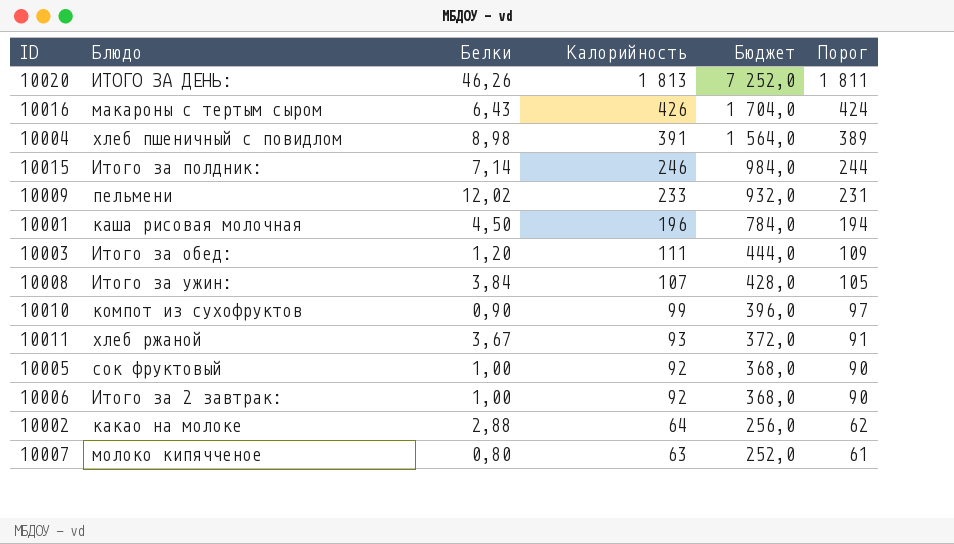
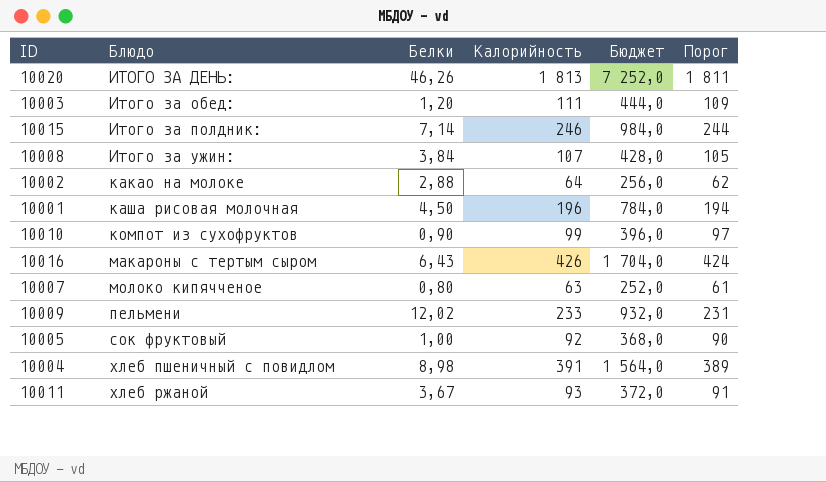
row order: Калорийность descending -> Блюдо ascending
row 10006: Итого за 2 завтрак: | 1,00 | 92 | 368,0 | 90 -> none

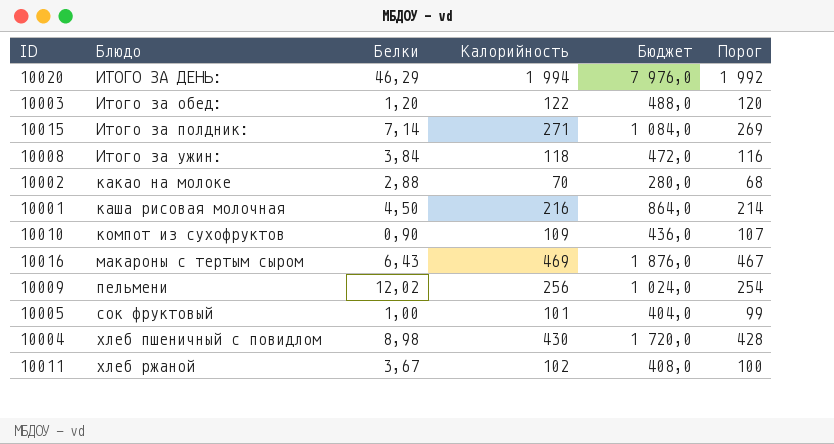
row 10007: молоко кипячченое | 0,80 | 63 | 252,0 | 61 -> none
10020 | Белки: 46,26 -> 46,29
10020 | Калорийность: 1 813 -> 1 994
10020 | Бюджет: 7 252,0 -> 7 976,0
10020 | Порог: 1 811 -> 1 992
10003 | Калорийность: 111 -> 122
10003 | Бюджет: 444,0 -> 488,0
10003 | Порог: 109 -> 120
10015 | Калорийность: 246 -> 271
10015 | Бюджет: 984,0 -> 1 084,0
10015 | Порог: 244 -> 269
10008 | Калорийность: 107 -> 118
10008 | Бюджет: 428,0 -> 472,0
10008 | Порог: 105 -> 116
10002 | Калорийность: 64 -> 70
10002 | Бюджет: 256,0 -> 280,0
10002 | Порог: 62 -> 68
10001 | Калорийность: 196 -> 216
10001 | Бюджет: 784,0 -> 864,0
10001 | Порог: 194 -> 214
10010 | Калорийность: 99 -> 109
10010 | Бюджет: 396,0 -> 436,0
10010 | Порог: 97 -> 107
10016 | Калорийность: 426 -> 469
10016 | Бюджет: 1 704,0 -> 1 876,0
10016 | Порог: 424 -> 467
10009 | Калорийность: 233 -> 256
10009 | Бюджет: 932,0 -> 1 024,0
10009 | Порог: 231 -> 254
10005 | Калорийность: 92 -> 101
10005 | Бюджет: 368,0 -> 404,0
10005 | Порог: 90 -> 99
10004 | Калорийность: 391 -> 430
10004 | Бюджет: 1 564,0 -> 1 720,0
10004 | Порог: 389 -> 428
10011 | Калорийность: 93 -> 102
10011 | Бюджет: 372,0 -> 408,0
10011 | Порог: 91 -> 100

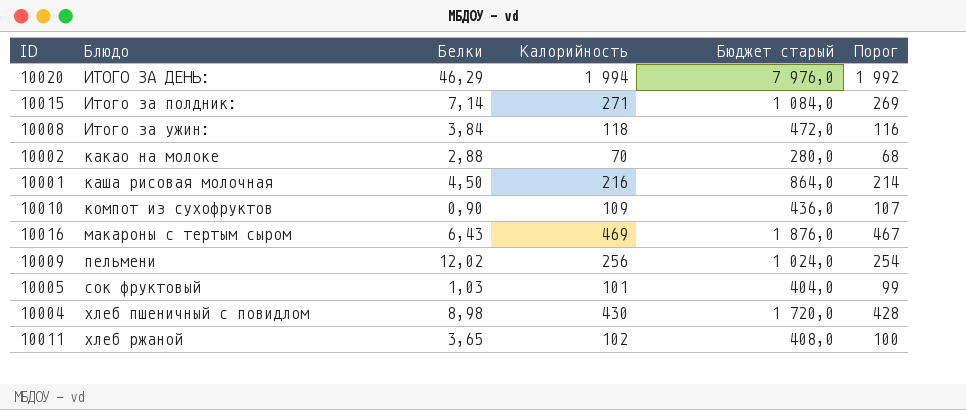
column name: Бюджет -> Бюджет старый
row 10003: Итого за обед: | 1,20 | 122 | 488,0 | 120 -> none
10005 | Белки: 1,00 -> 1,03
10011 | Белки: 3,67 -> 3,65

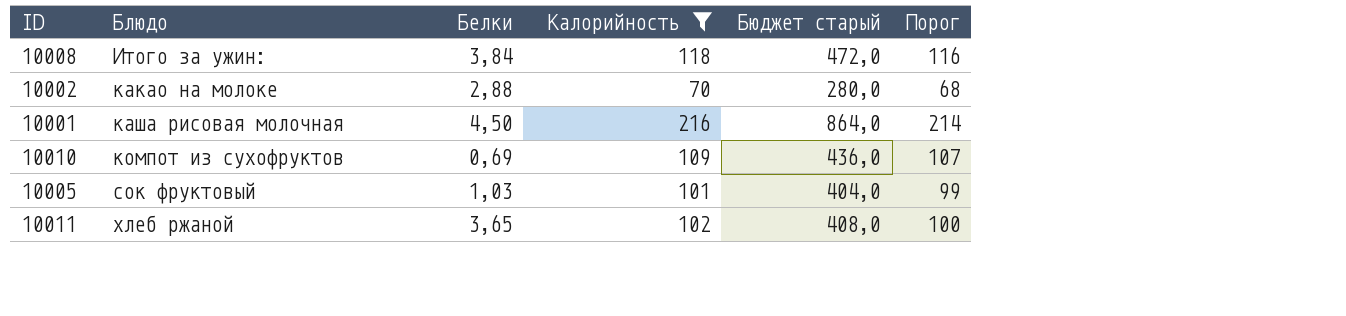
filter: none -> Калорийность <= 216
10010 | Белки: 0,90 -> 0,69

